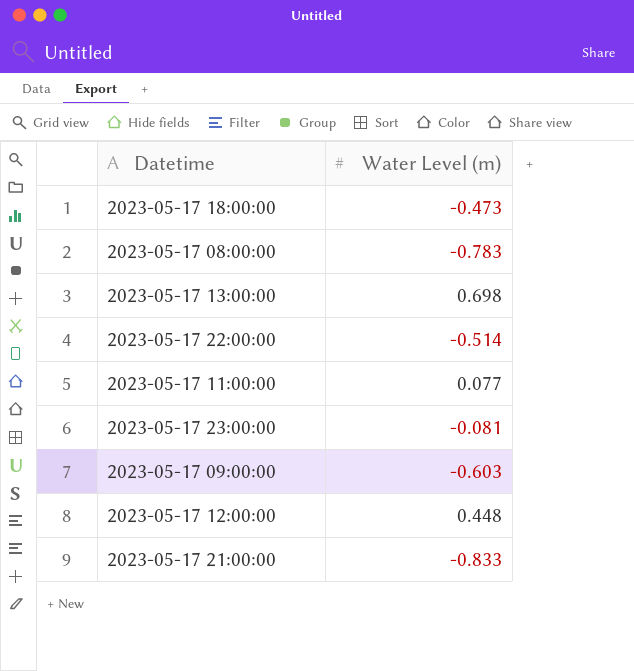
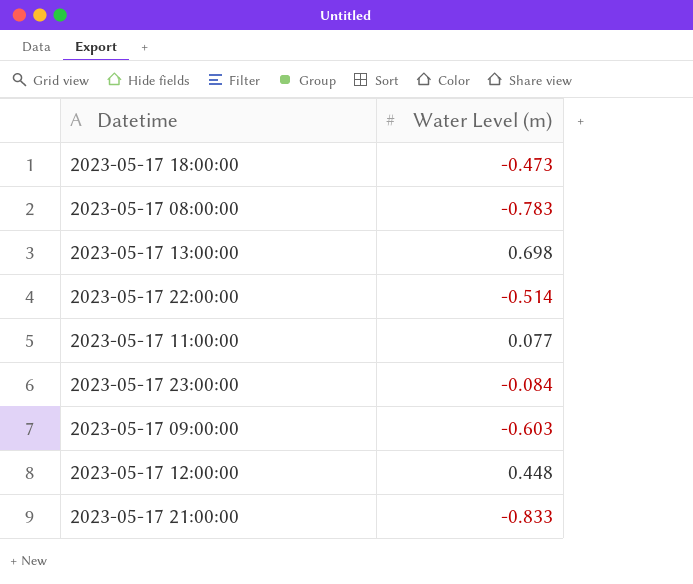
2023-05-17 23:00:00 | Water Level (m): -0.081 -> -0.084

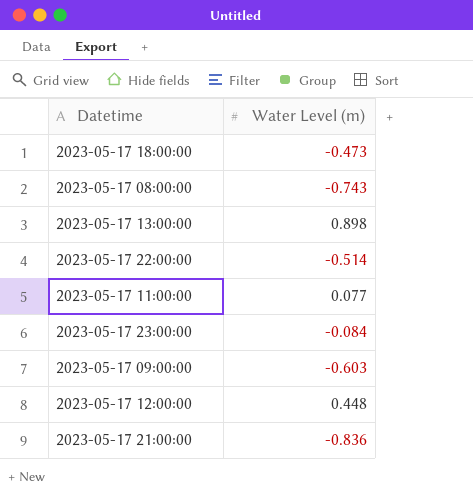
2023-05-17 08:00:00 | Water Level (m): -0.783 -> -0.743
2023-05-17 13:00:00 | Water Level (m): 0.698 -> 0.898
2023-05-17 21:00:00 | Water Level (m): -0.833 -> -0.836

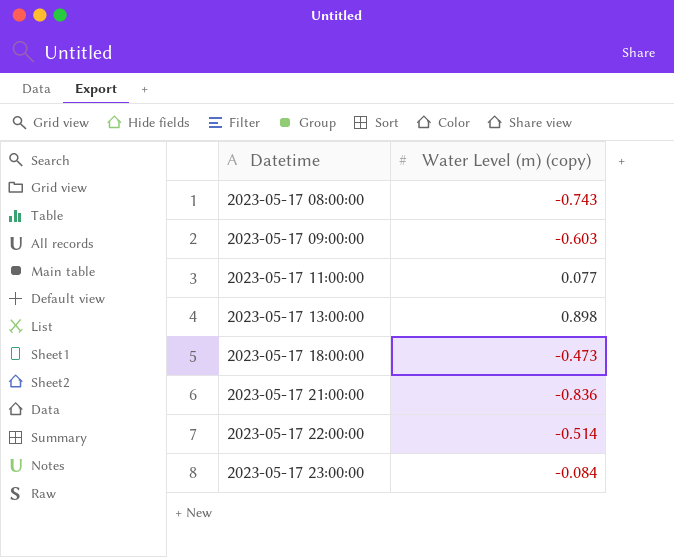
row order: none -> Datetime ascending
column name: Water Level (m) -> Water Level (m) (copy)
row 2023-05-17 12:00:00: 0.448 -> none

